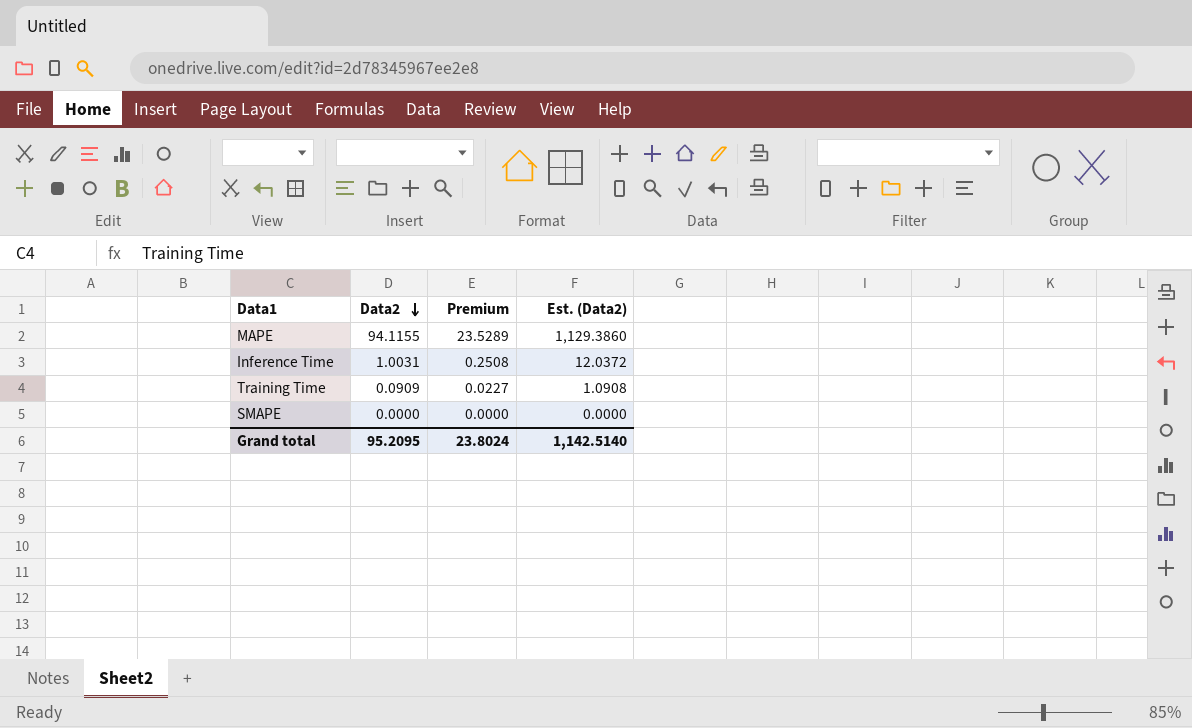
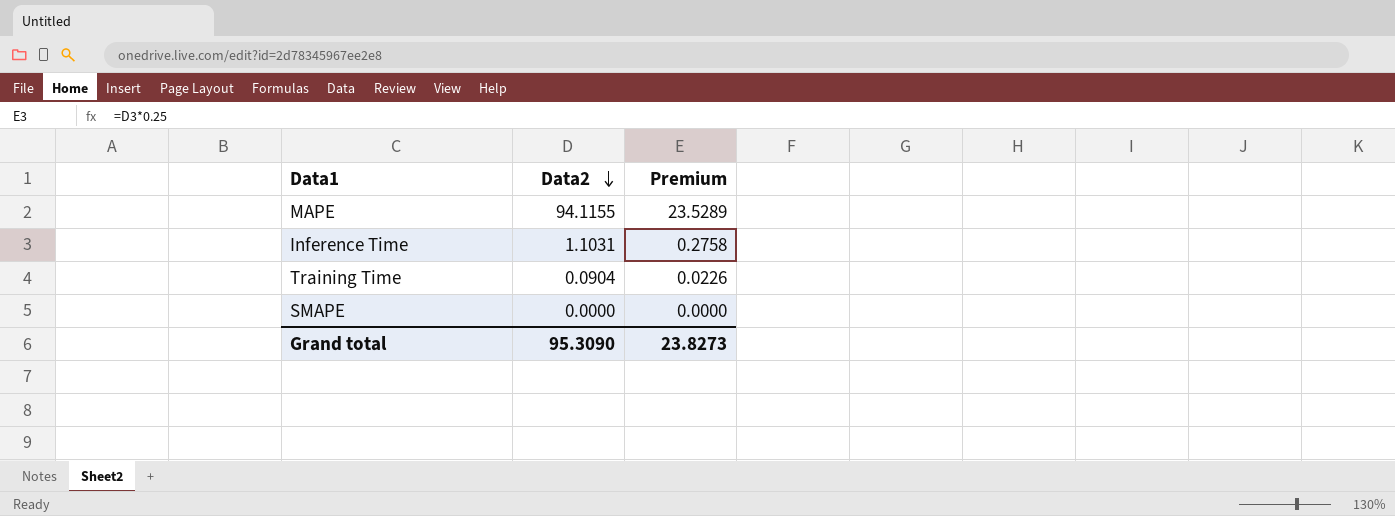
column Est. (Data2) | formula: [Data2] * 12 -> none
Inference Time | Data2: 1.0031 -> 1.1031
Inference Time | Premium: 0.2508 -> 0.2758
Training Time | Data2: 0.0909 -> 0.0904
Training Time | Premium: 0.0227 -> 0.0226
Grand total | Data2: 95.2095 -> 95.3090
Grand total | Premium: 23.8024 -> 23.8273

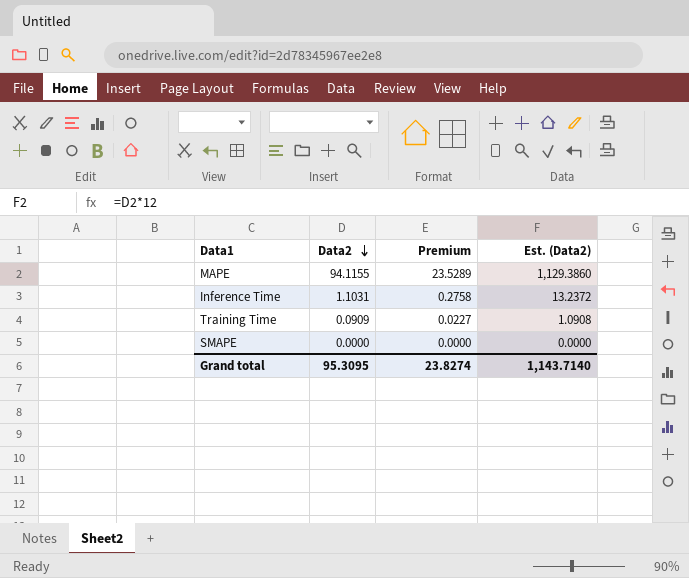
column Est. (Data2) | formula: none -> [Data2] * 12
Training Time | Data2: 0.0904 -> 0.0909
Training Time | Premium: 0.0226 -> 0.0227
Grand total | Data2: 95.3090 -> 95.3095
Grand total | Premium: 23.8273 -> 23.8274

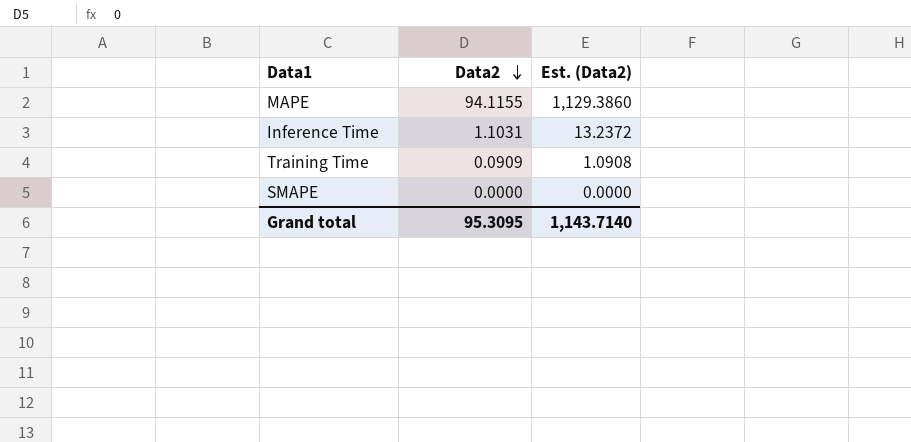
column Premium | formula: [Data2] * 0.25 -> none

